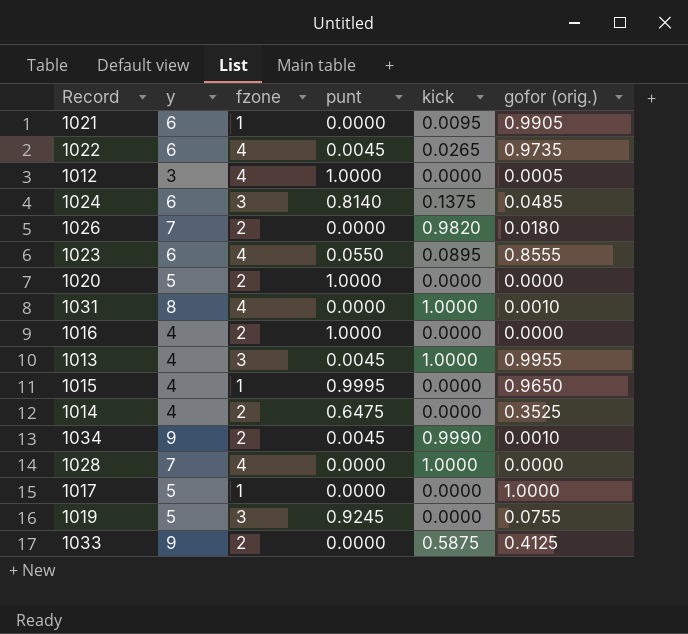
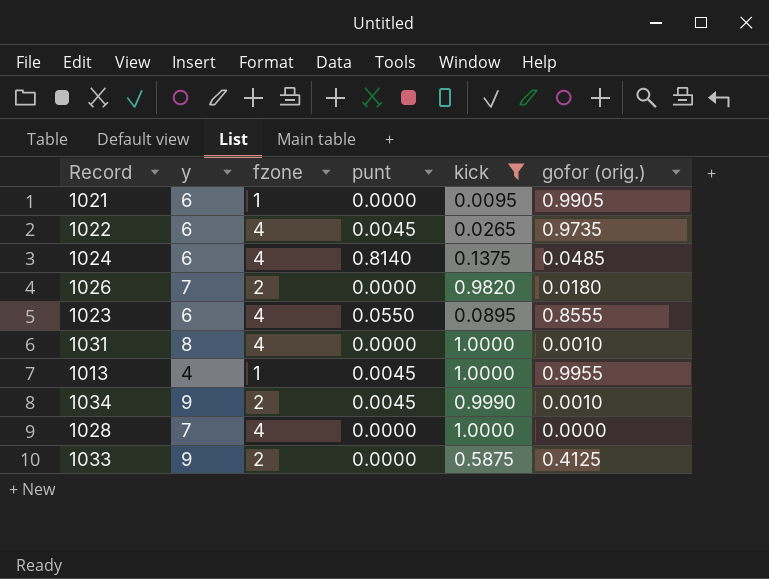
filter: none -> kick != 0.0000
1024 | fzone: 3 -> 4
1013 | fzone: 3 -> 1

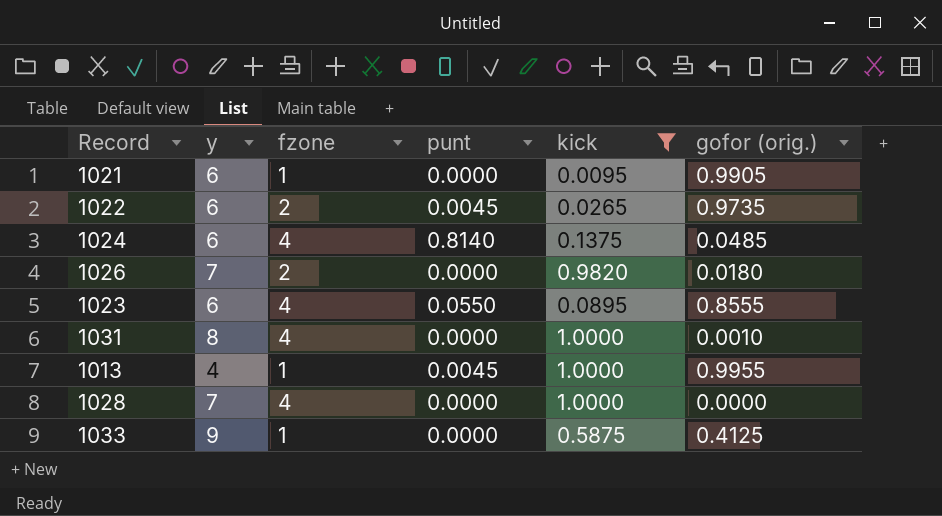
row 1034: 9 | 2 | 0.0045 | 0.9990 | 0.0010 -> none
1022 | fzone: 4 -> 2
1033 | fzone: 2 -> 1

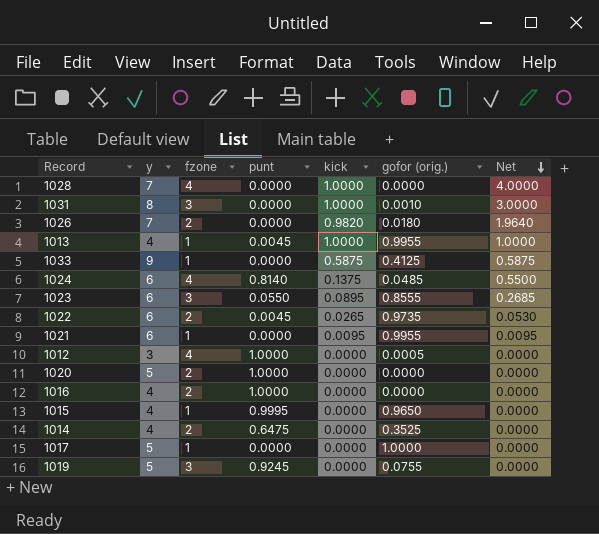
filter: kick != 0.0000 -> none
row order: none -> Net descending
column Net | formula: none -> [fzone] * [kick]
1031 | fzone: 4 -> 3
1023 | fzone: 4 -> 3
1021 | gofor (orig.): 0.9905 -> 0.9955

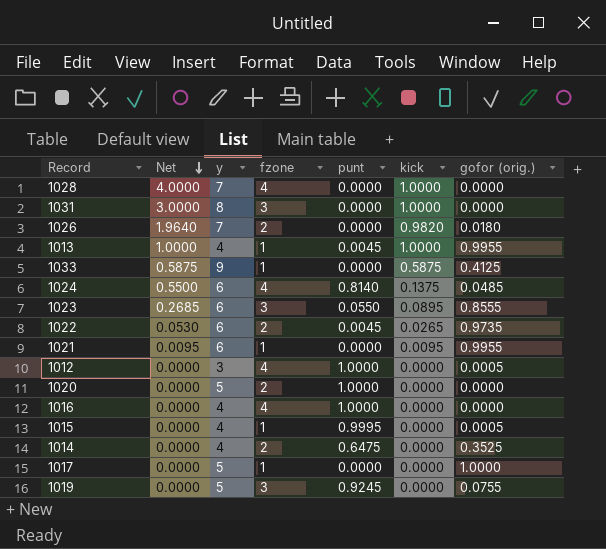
column Net | position: 7 -> 2
1031 | gofor (orig.): 0.0010 -> 0.0000
1016 | fzone: 2 -> 4
1015 | gofor (orig.): 0.9650 -> 0.0005

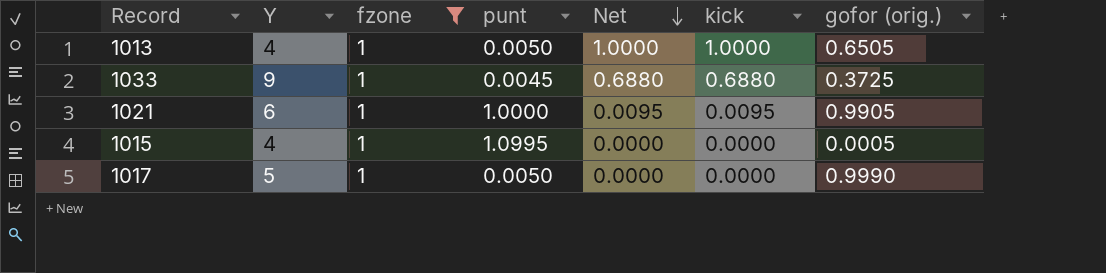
filter: none -> fzone = 1
column name: y -> Y
column Net | position: 2 -> 5
1013 | punt: 0.0045 -> 0.0050
1013 | gofor (orig.): 0.9955 -> 0.6505
1033 | punt: 0.0000 -> 0.0045
1033 | Net: 0.5875 -> 0.6880
1033 | kick: 0.5875 -> 0.6880
1033 | gofor (orig.): 0.4125 -> 0.3725
1021 | punt: 0.0000 -> 1.0000
1021 | gofor (orig.): 0.9955 -> 0.9905
1015 | punt: 0.9995 -> 1.0995
1017 | punt: 0.0000 -> 0.0050
1017 | gofor (orig.): 1.0000 -> 0.9990

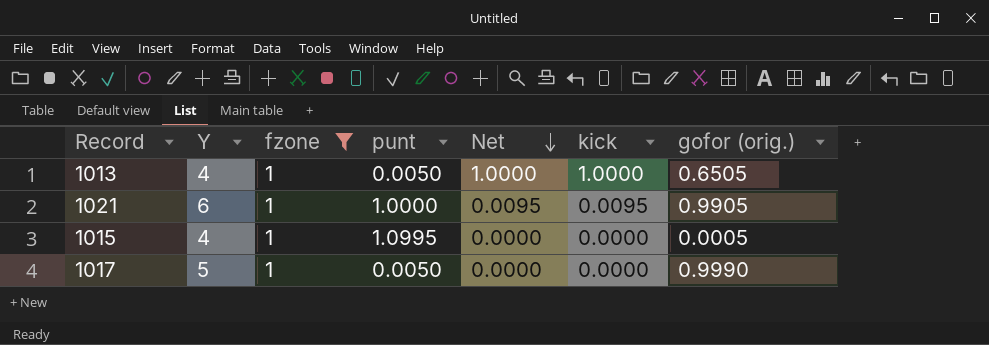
row 1033: 9 | 1 | 0.0045 | 0.6880 | 0.6880 | 0.3725 -> none

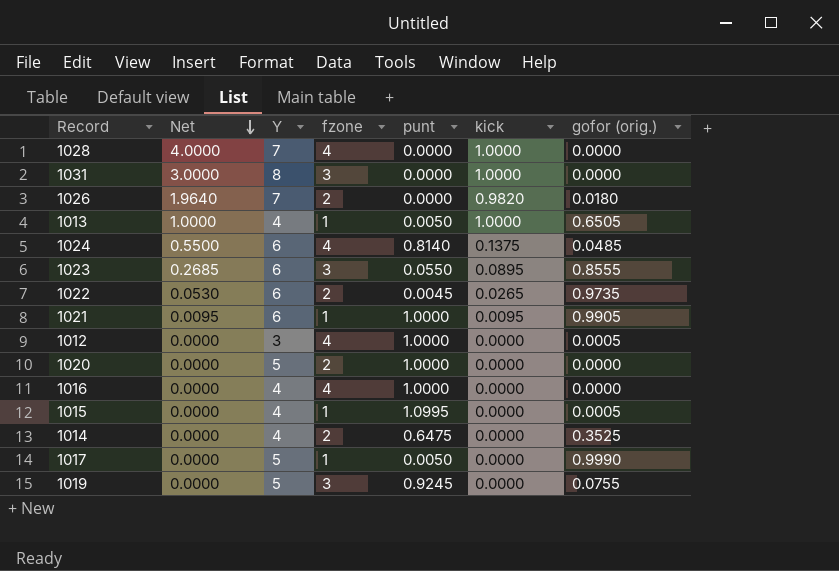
filter: fzone = 1 -> none
column Net | position: 5 -> 2

